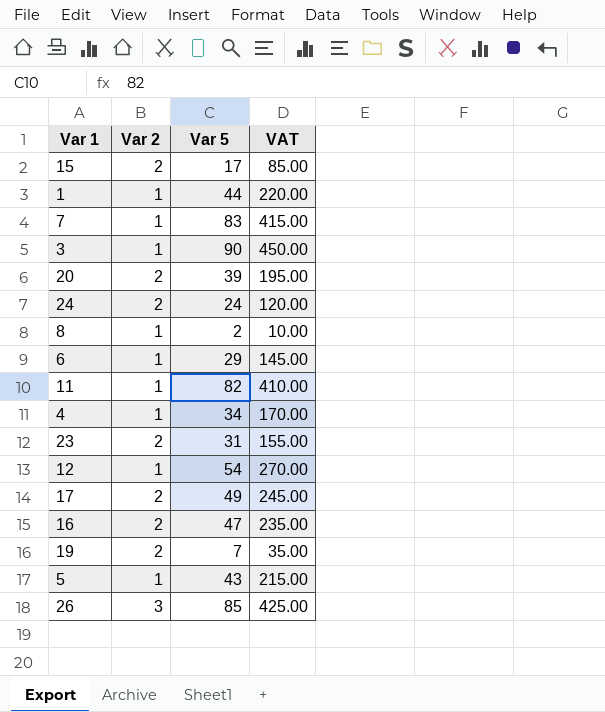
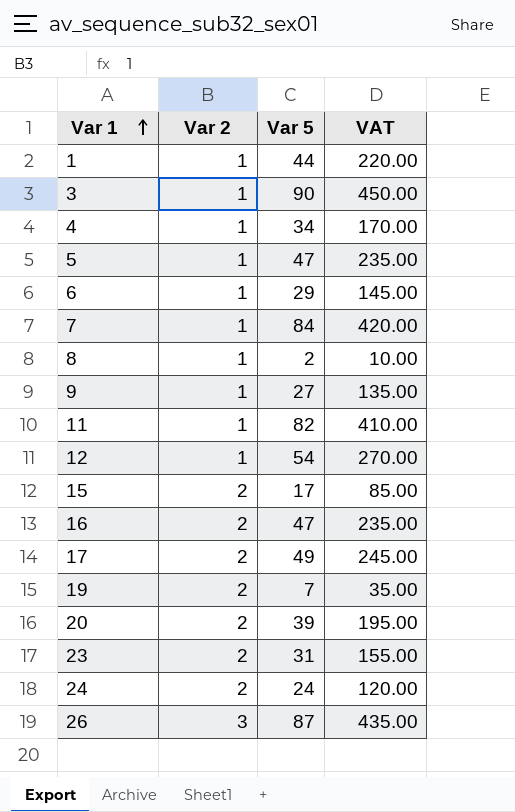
row order: none -> Var 1 ascending
5 | Var 5: 43 -> 47
5 | VAT: 215.00 -> 235.00
7 | Var 5: 83 -> 84
7 | VAT: 415.00 -> 420.00
row 9: none -> 1 | 27 | 135.00
26 | Var 5: 85 -> 87
26 | VAT: 425.00 -> 435.00

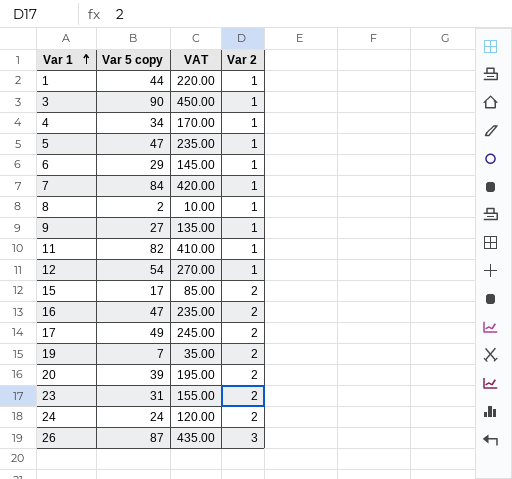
column name: Var 5 -> Var 5 copy
column Var 2 | position: 2 -> 4

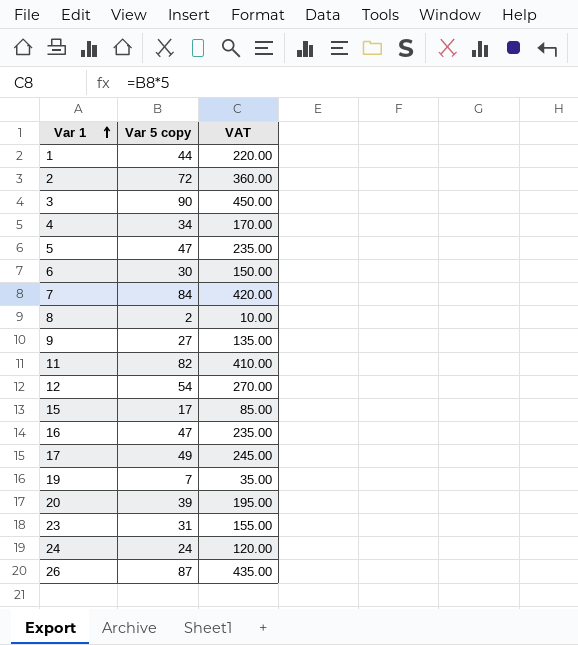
column Var 2 | position: 4 -> none
row 2: none -> 72 | 360.00
6 | Var 5 copy: 29 -> 30
6 | VAT: 145.00 -> 150.00

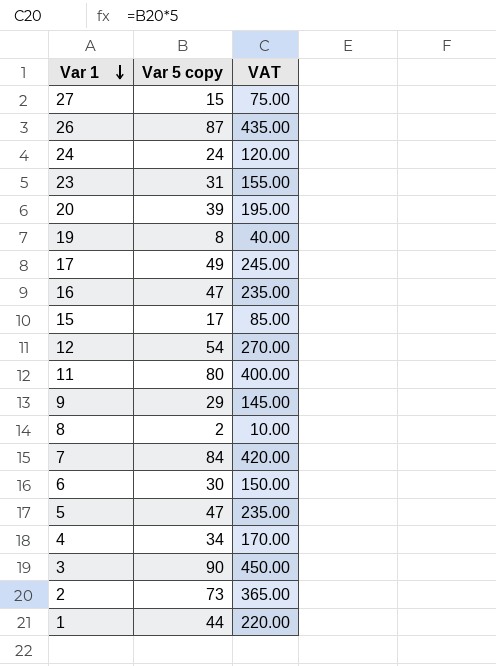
row order: Var 1 ascending -> Var 1 descending
row 27: none -> 15 | 75.00
19 | Var 5 copy: 7 -> 8
19 | VAT: 35.00 -> 40.00
11 | Var 5 copy: 82 -> 80
11 | VAT: 410.00 -> 400.00
9 | Var 5 copy: 27 -> 29
9 | VAT: 135.00 -> 145.00
2 | Var 5 copy: 72 -> 73
2 | VAT: 360.00 -> 365.00

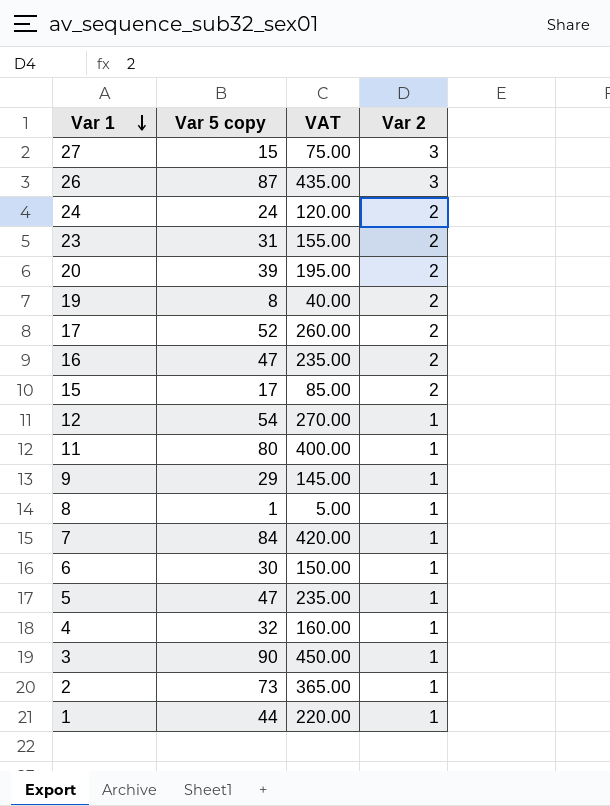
column Var 2 | position: none -> 4
17 | Var 5 copy: 49 -> 52
17 | VAT: 245.00 -> 260.00
8 | Var 5 copy: 2 -> 1
8 | VAT: 10.00 -> 5.00
4 | Var 5 copy: 34 -> 32
4 | VAT: 170.00 -> 160.00

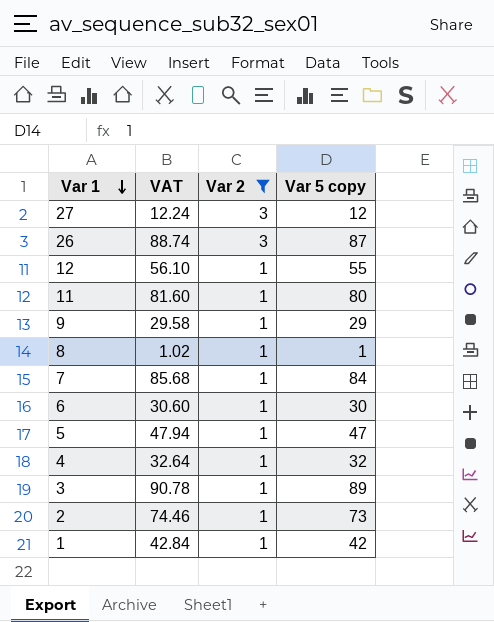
filter: none -> Var 2 != 2
column VAT | formula: [Var 5 copy] * 5 -> [Var 5 copy] * 1.02
column Var 5 copy | position: 2 -> 4
27 | Var 5 copy: 15 -> 12
12 | Var 5 copy: 54 -> 55
3 | Var 5 copy: 90 -> 89
1 | Var 5 copy: 44 -> 42

